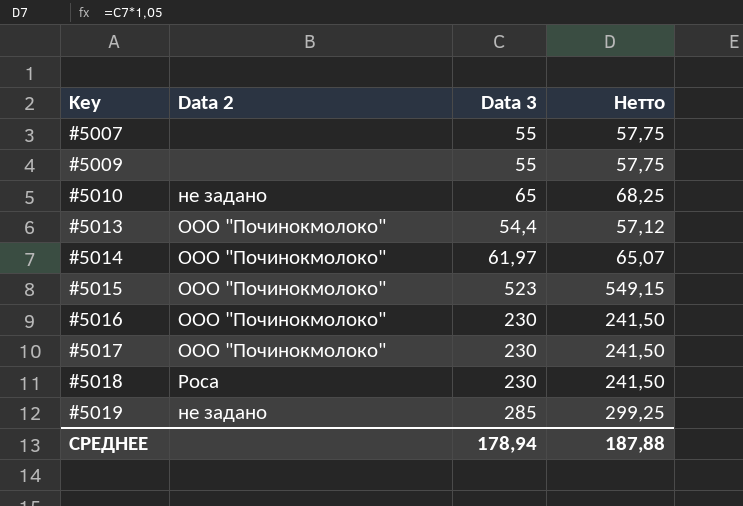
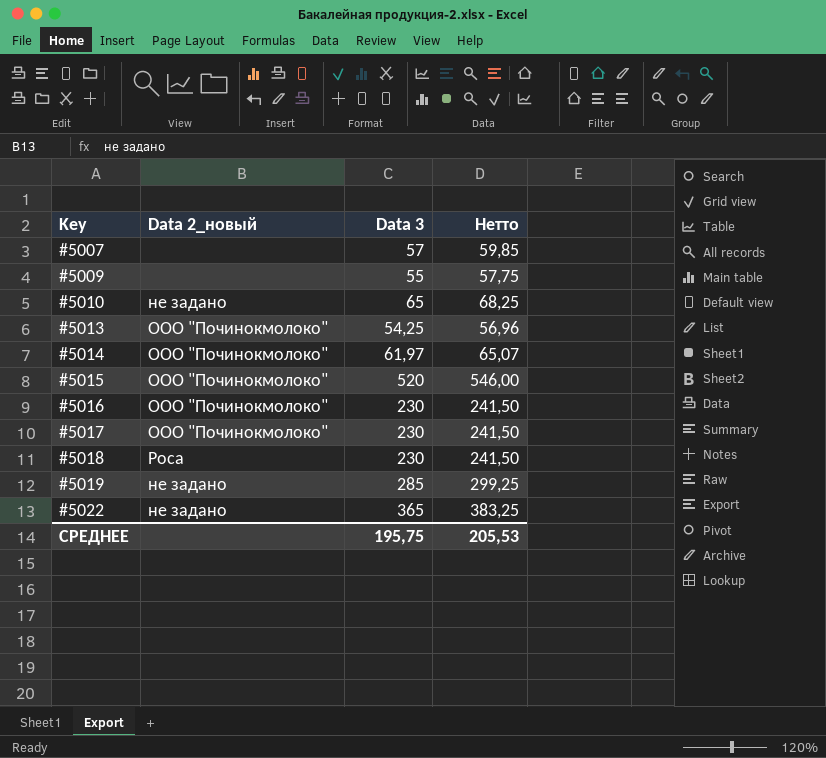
column name: Data 2 -> Data 2_новый
#5007 | Data 3: 55 -> 57
#5007 | Нетто: 57,75 -> 59,85
#5013 | Data 3: 54,4 -> 54,25
#5013 | Нетто: 57,12 -> 56,96
#5015 | Data 3: 523 -> 520
#5015 | Нетто: 549,15 -> 546,00
row #5022: none -> не задано | 365 | 383,25
СРЕДНЕЕ | Data 3: 178,94 -> 195,75
СРЕДНЕЕ | Нетто: 187,88 -> 205,53

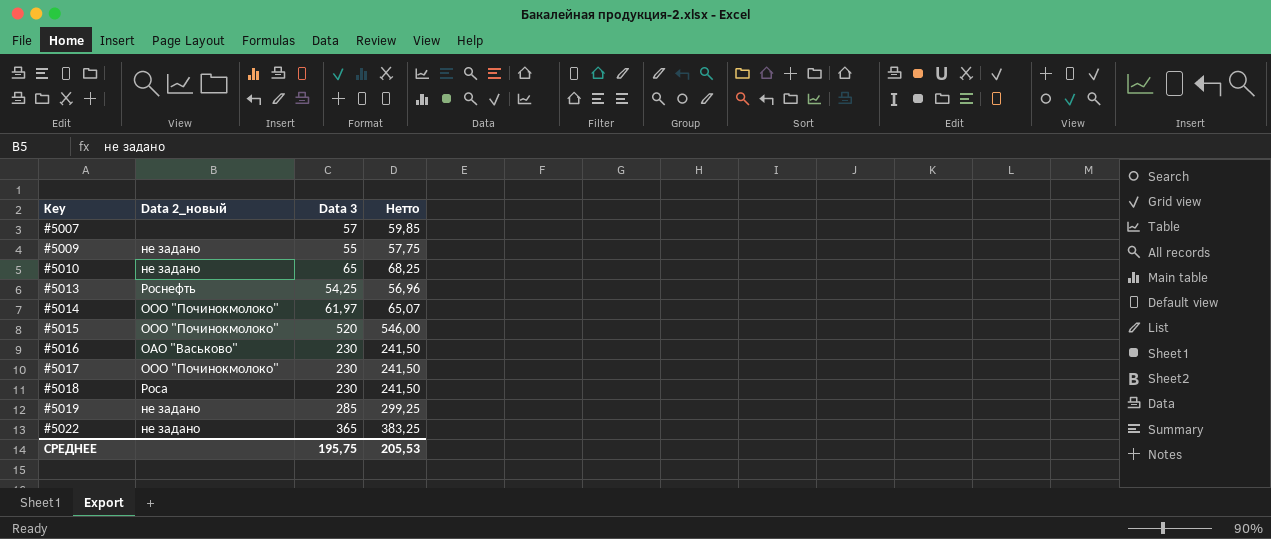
#5009 | Data 2_новый: none -> не задано
#5013 | Data 2_новый: ООО "Починокмолоко" -> Роснефть
#5016 | Data 2_новый: ООО "Починокмолоко" -> ОАО "Васьково"

